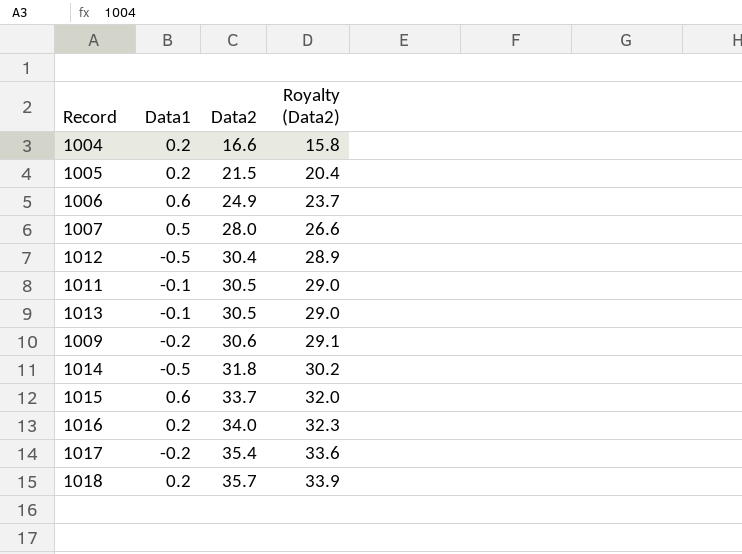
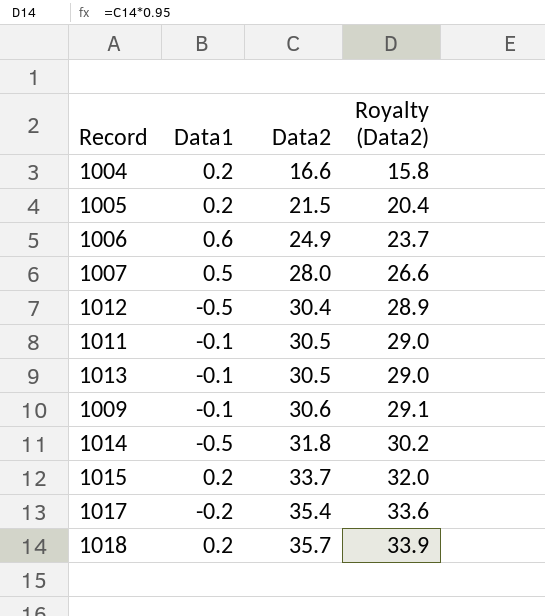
row 1016: 0.2 | 34.0 | 32.3 -> none
1009 | Data1: -0.2 -> -0.1
1015 | Data1: 0.6 -> 0.2

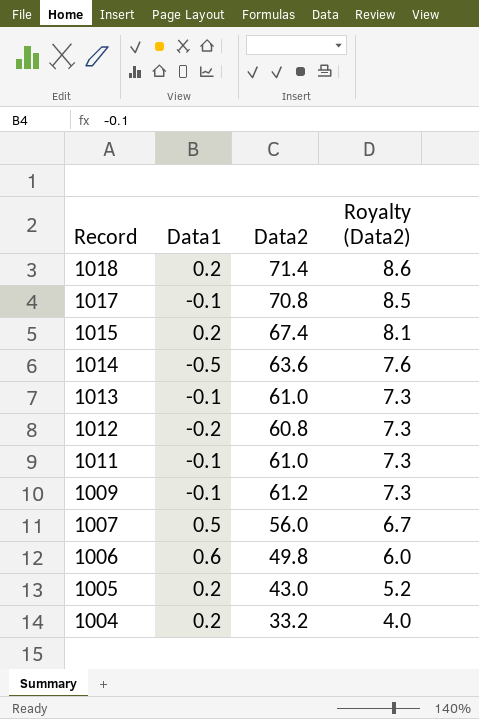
row order: Data2 ascending -> Record descending
column Royalty (Data2) | formula: [Data2] * 0.95 -> [Data2] * 0.12
1018 | Data2: 35.7 -> 71.4
1017 | Data1: -0.2 -> -0.1
1017 | Data2: 35.4 -> 70.8
1015 | Data2: 33.7 -> 67.4
1014 | Data2: 31.8 -> 63.6
1013 | Data2: 30.5 -> 61.0
1012 | Data1: -0.5 -> -0.2
1012 | Data2: 30.4 -> 60.8
1011 | Data2: 30.5 -> 61.0
1009 | Data2: 30.6 -> 61.2
1007 | Data2: 28.0 -> 56.0
1006 | Data2: 24.9 -> 49.8
1005 | Data2: 21.5 -> 43.0
1004 | Data2: 16.6 -> 33.2

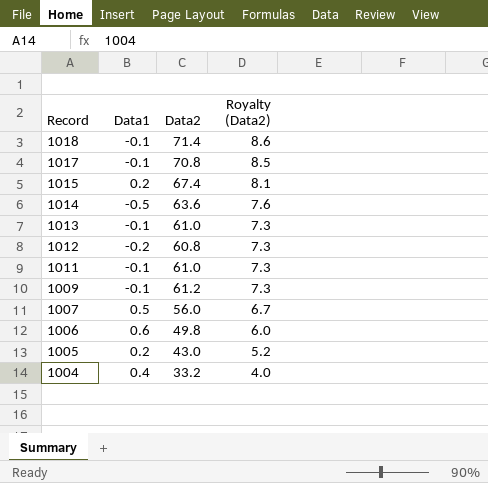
1018 | Data1: 0.2 -> -0.1
1004 | Data1: 0.2 -> 0.4

